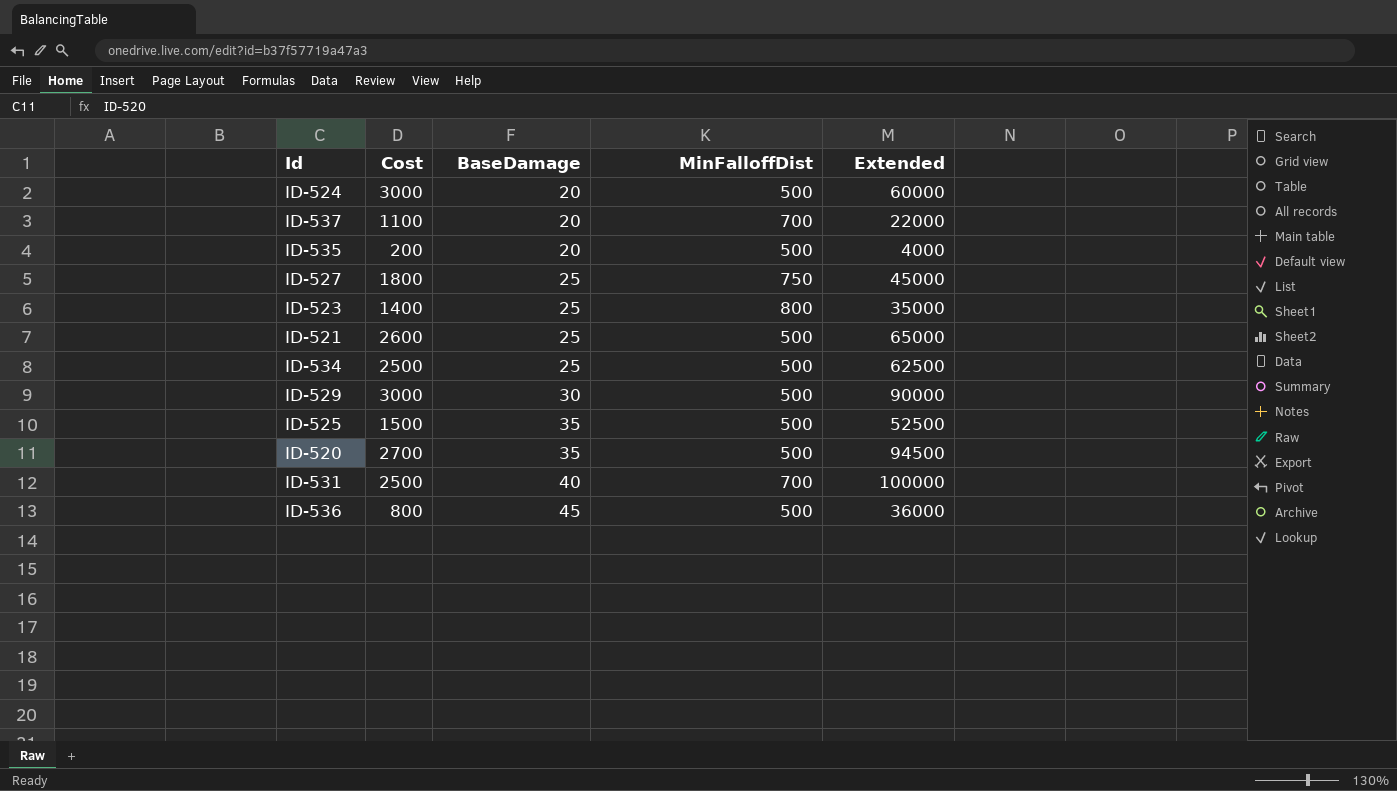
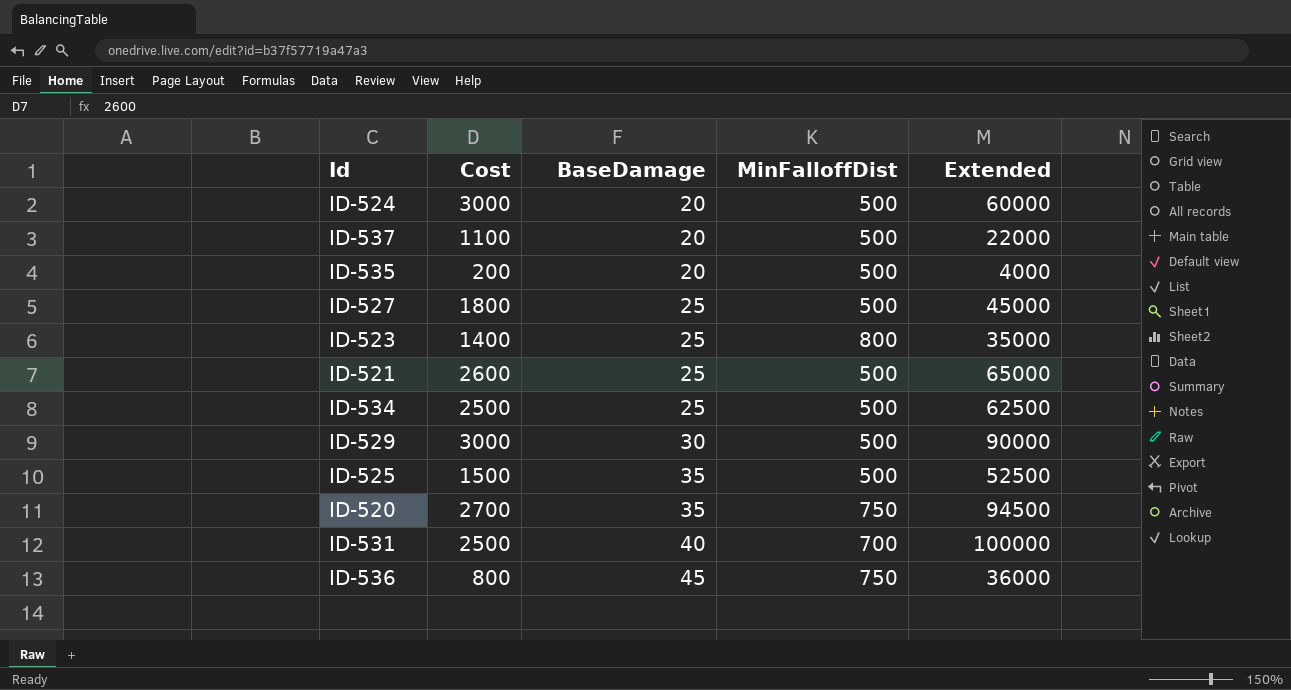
ID-537 | MinFalloffDist: 700 -> 500
ID-527 | MinFalloffDist: 750 -> 500
ID-520 | MinFalloffDist: 500 -> 750
ID-536 | MinFalloffDist: 500 -> 750

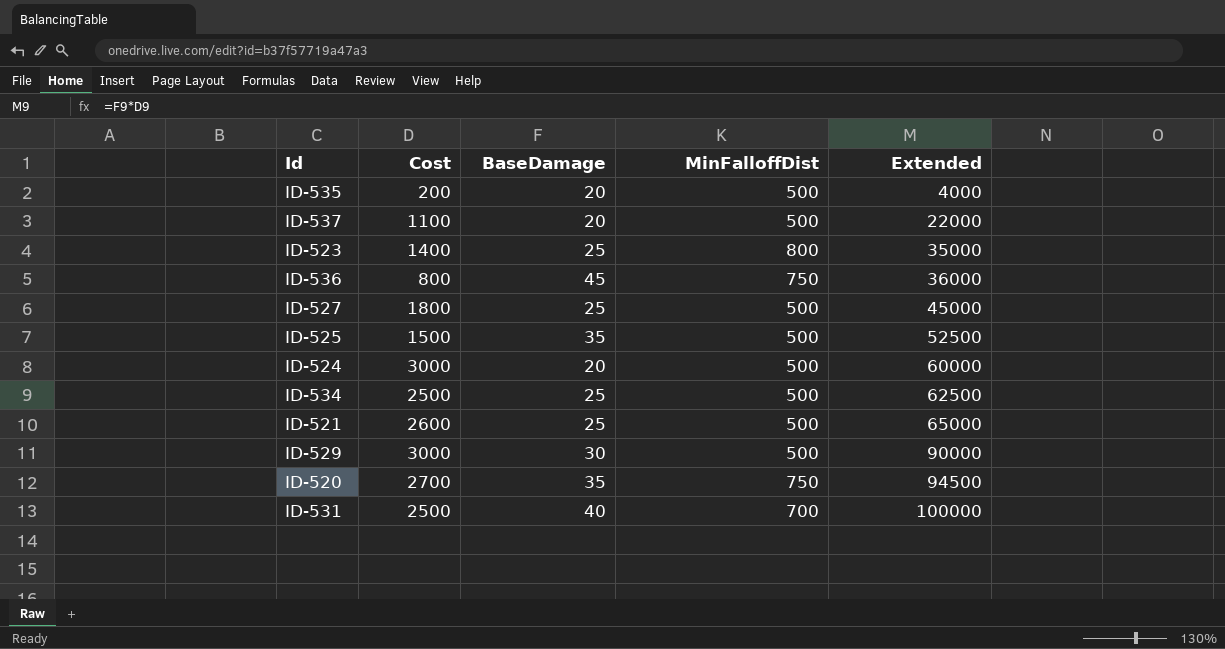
row order: BaseDamage ascending -> Extended ascending

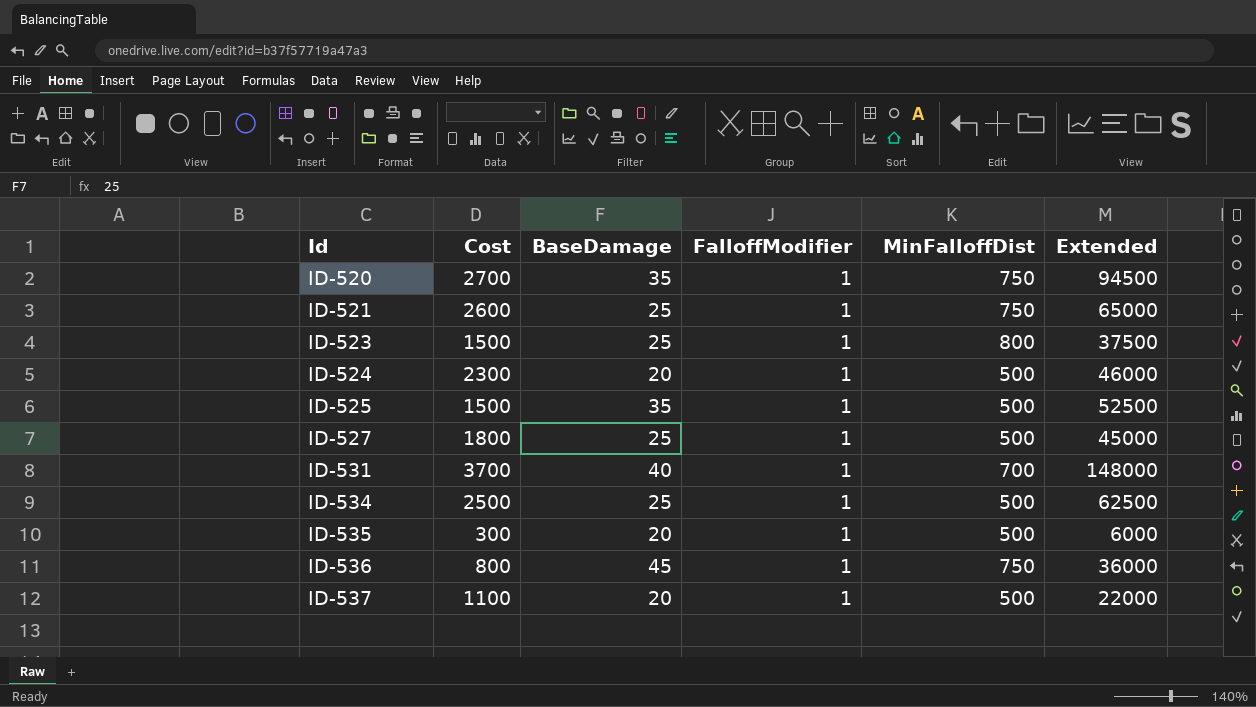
row order: Extended ascending -> Id ascending
column FalloffModifier | position: none -> 4
row ID-529: 3000 | 30 | 500 | 90000 -> none
ID-521 | MinFalloffDist: 500 -> 750
ID-523 | Cost: 1400 -> 1500
ID-523 | Extended: 35000 -> 37500
ID-524 | Cost: 3000 -> 2300
ID-524 | Extended: 60000 -> 46000
ID-531 | Cost: 2500 -> 3700
ID-531 | Extended: 100000 -> 148000
ID-535 | Cost: 200 -> 300
ID-535 | Extended: 4000 -> 6000

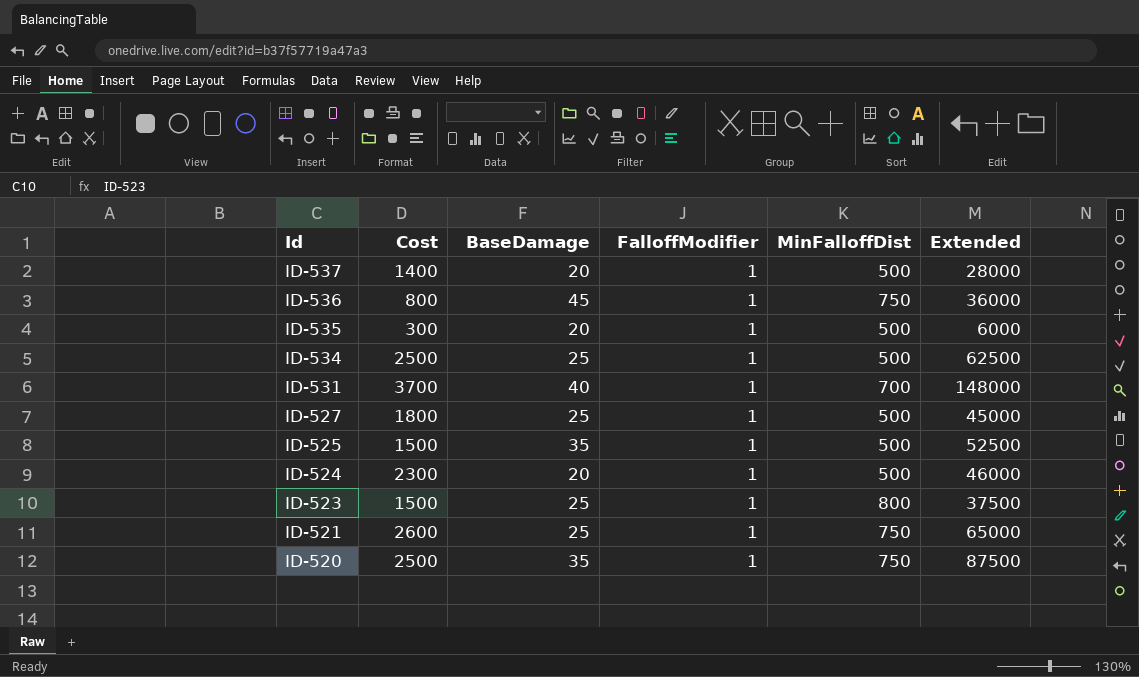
row order: Id ascending -> Id descending
ID-537 | Cost: 1100 -> 1400
ID-537 | Extended: 22000 -> 28000
ID-520 | Cost: 2700 -> 2500
ID-520 | Extended: 94500 -> 87500

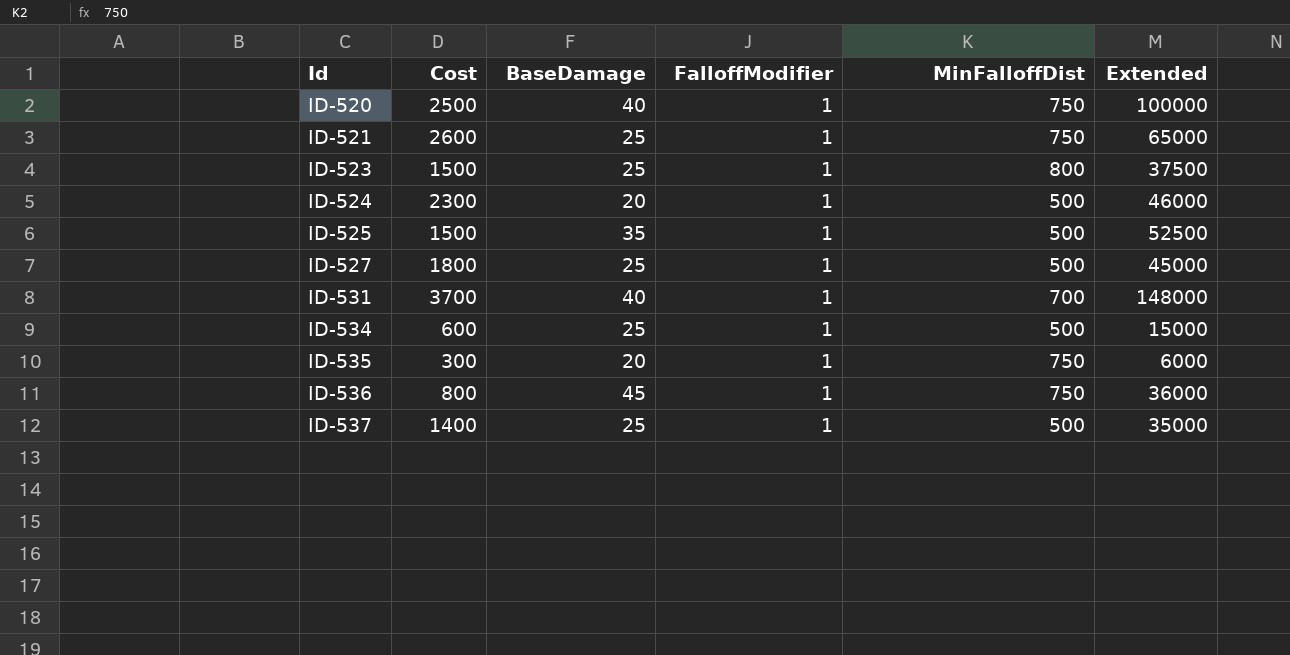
row order: Id descending -> Id ascending
ID-520 | BaseDamage: 35 -> 40
ID-520 | Extended: 87500 -> 100000
ID-534 | Cost: 2500 -> 600
ID-534 | Extended: 62500 -> 15000
ID-535 | MinFalloffDist: 500 -> 750
ID-537 | BaseDamage: 20 -> 25
ID-537 | Extended: 28000 -> 35000

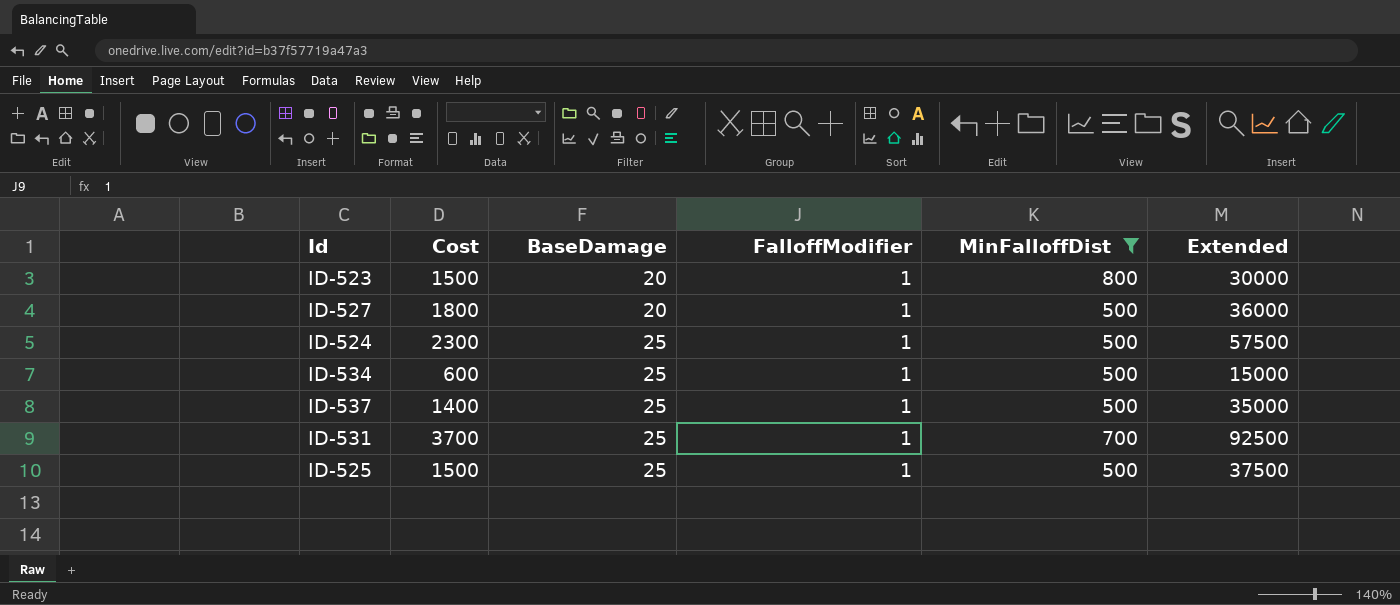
filter: none -> MinFalloffDist != 750
row order: Id ascending -> BaseDamage ascending
ID-523 | BaseDamage: 25 -> 20
ID-523 | Extended: 37500 -> 30000
ID-527 | BaseDamage: 25 -> 20
ID-527 | Extended: 45000 -> 36000
ID-524 | BaseDamage: 20 -> 25
ID-524 | Extended: 46000 -> 57500
ID-531 | BaseDamage: 40 -> 25
ID-531 | Extended: 148000 -> 92500
ID-525 | BaseDamage: 35 -> 25
ID-525 | Extended: 52500 -> 37500

